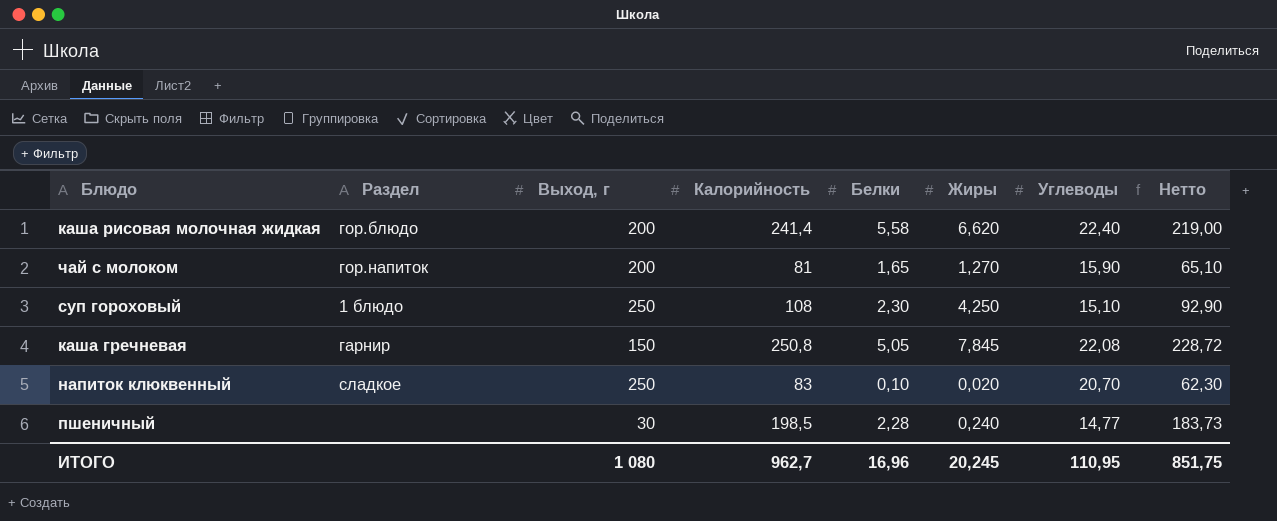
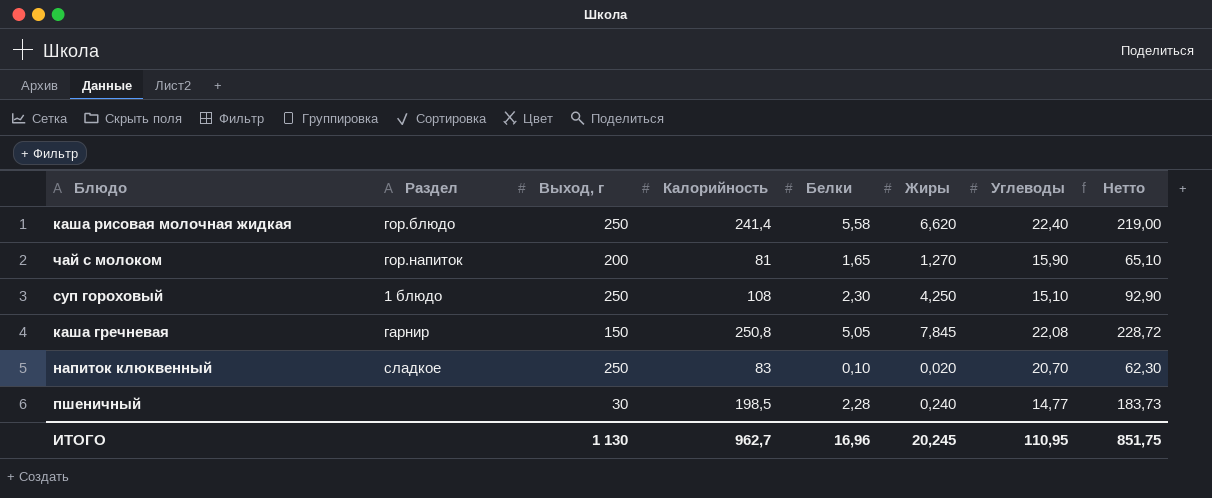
каша рисовая молочная жидкая | Выход, г: 200 -> 250
ИТОГО | Выход, г: 1 080 -> 1 130

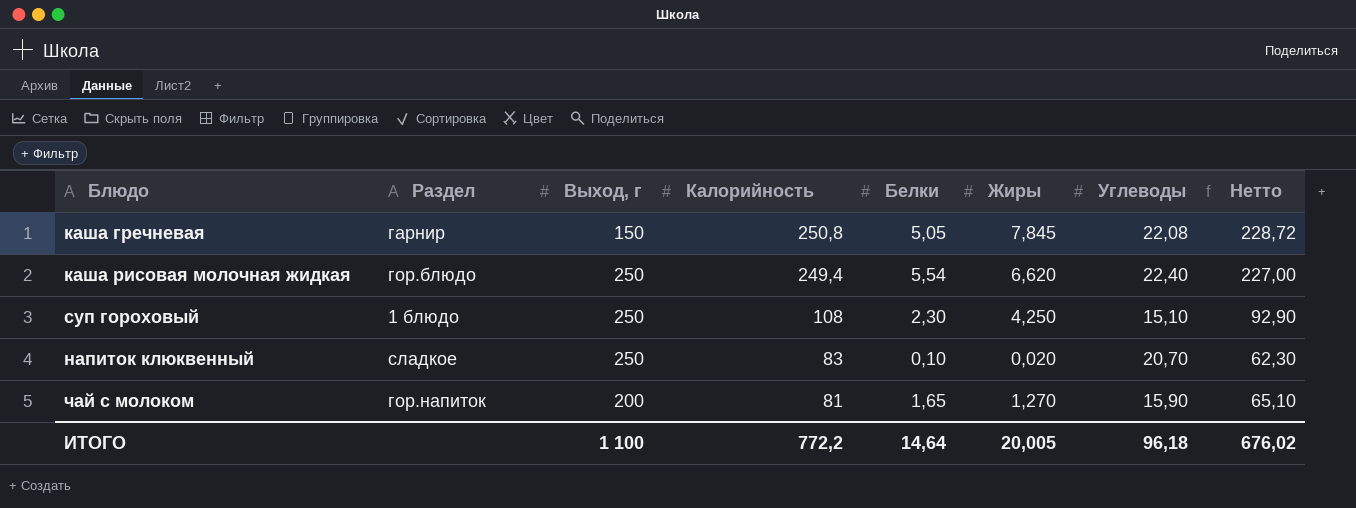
row order: none -> Калорийность descending
row пшеничный: none | 30 | 198,5 | 2,28 | 0,240 | 14,77 | 183,73 -> none
каша рисовая молочная жидкая | Калорийность: 241,4 -> 249,4
каша рисовая молочная жидкая | Белки: 5,58 -> 5,54
каша рисовая молочная жидкая | Нетто: 219,00 -> 227,00
ИТОГО | Выход, г: 1 130 -> 1 100
ИТОГО | Калорийность: 962,7 -> 772,2
ИТОГО | Белки: 16,96 -> 14,64
ИТОГО | Жиры: 20,245 -> 20,005
ИТОГО | Углеводы: 110,95 -> 96,18
ИТОГО | Нетто: 851,75 -> 676,02

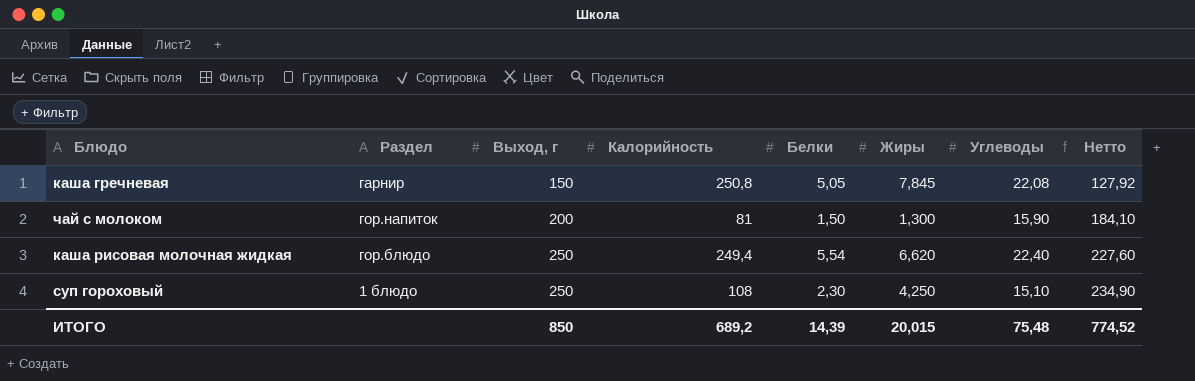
row order: Калорийность descending -> Выход, г ascending
column Нетто | formula: [Калорийность] - [Углеводы] -> [Выход, г] - [Углеводы]
row напиток клюквенный: сладкое | 250 | 83 | 0,10 | 0,020 | 20,70 | 62,30 -> none
чай с молоком | Белки: 1,65 -> 1,50
чай с молоком | Жиры: 1,270 -> 1,300
ИТОГО | Выход, г: 1 100 -> 850
ИТОГО | Калорийность: 772,2 -> 689,2
ИТОГО | Белки: 14,64 -> 14,39
ИТОГО | Жиры: 20,005 -> 20,015
ИТОГО | Углеводы: 96,18 -> 75,48
ИТОГО | Нетто: 676,02 -> 774,52

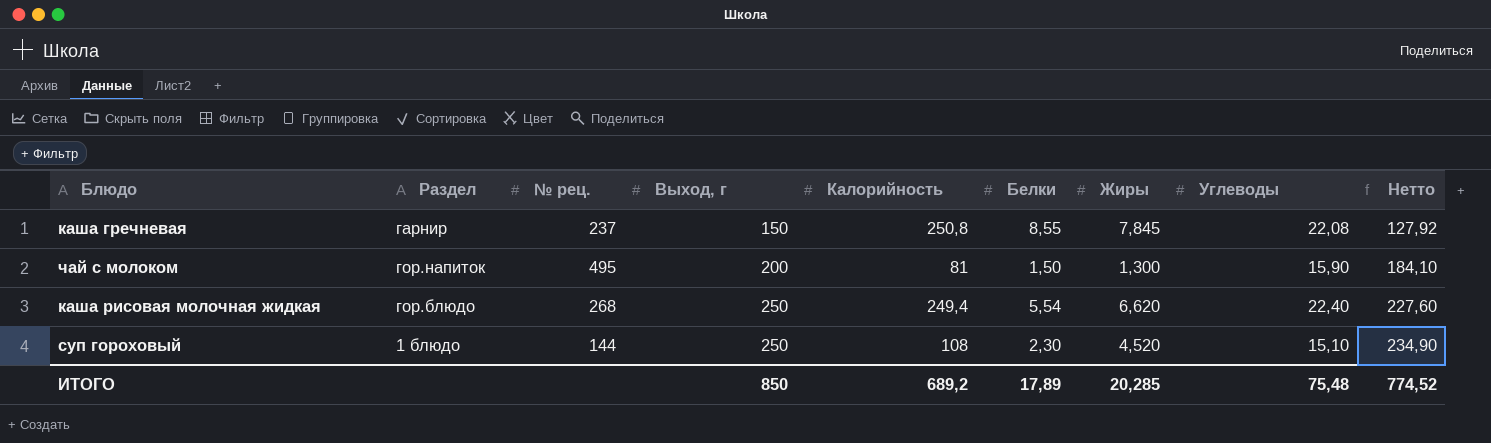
column № рец. | position: none -> 3
каша гречневая | Белки: 5,05 -> 8,55
суп гороховый | Жиры: 4,250 -> 4,520
ИТОГО | Белки: 14,39 -> 17,89
ИТОГО | Жиры: 20,015 -> 20,285

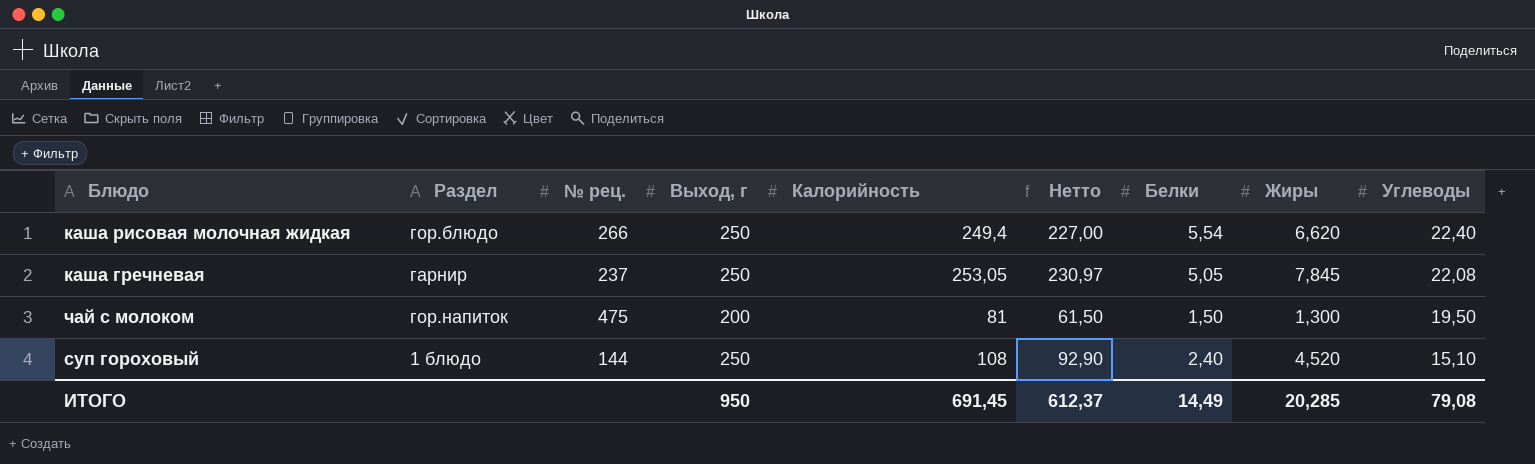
row order: Выход, г ascending -> Углеводы descending
column Нетто | formula: [Выход, г] - [Углеводы] -> [Калорийность] - [Углеводы]
column Нетто | position: 9 -> 6
каша рисовая молочная жидкая | № рец.: 268 -> 266
каша гречневая | Выход, г: 150 -> 250
каша гречневая | Калорийность: 250,8 -> 253,05
каша гречневая | Белки: 8,55 -> 5,05
чай с молоком | № рец.: 495 -> 475
чай с молоком | Углеводы: 15,90 -> 19,50
суп гороховый | Белки: 2,30 -> 2,40
ИТОГО | Выход, г: 850 -> 950
ИТОГО | Калорийность: 689,2 -> 691,45
ИТОГО | Нетто: 774,52 -> 612,37
ИТОГО | Белки: 17,89 -> 14,49
ИТОГО | Углеводы: 75,48 -> 79,08

